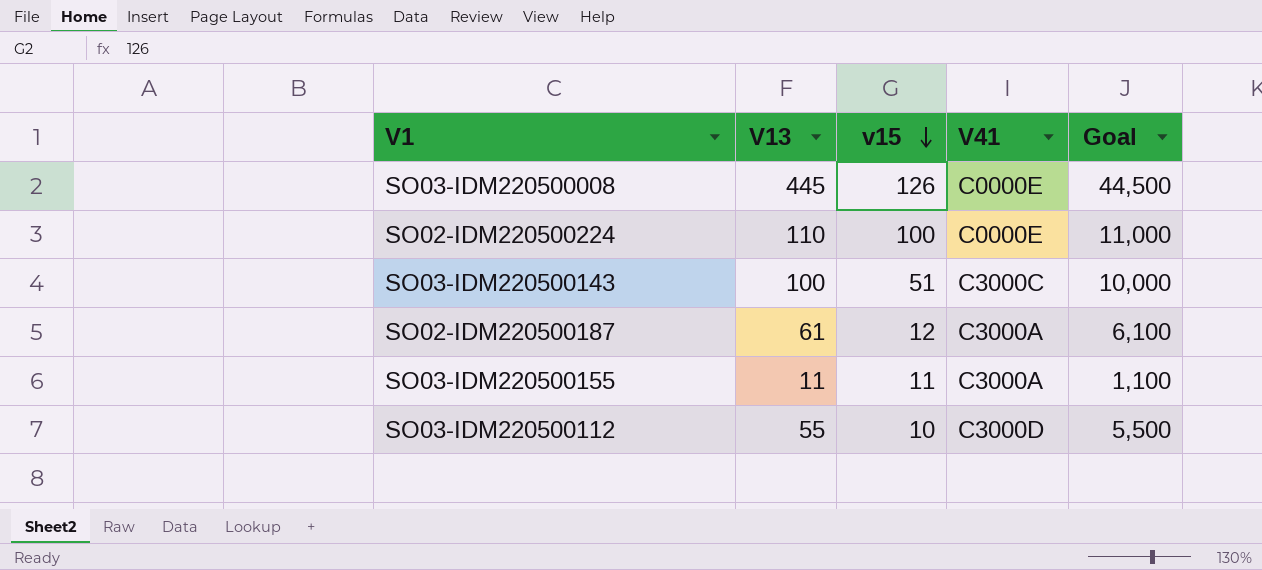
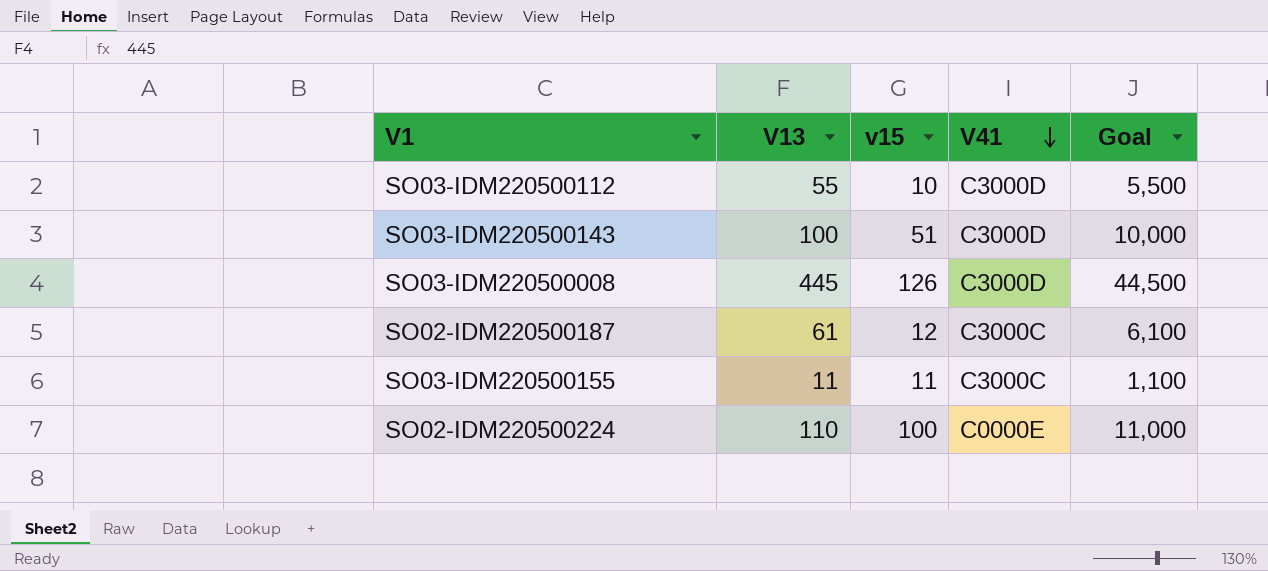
row order: v15 descending -> V41 descending
SO03-IDM220500143 | V41: C3000C -> C3000D
SO03-IDM220500008 | V41: C0000E -> C3000D
SO02-IDM220500187 | V41: C3000A -> C3000C
SO03-IDM220500155 | V41: C3000A -> C3000C

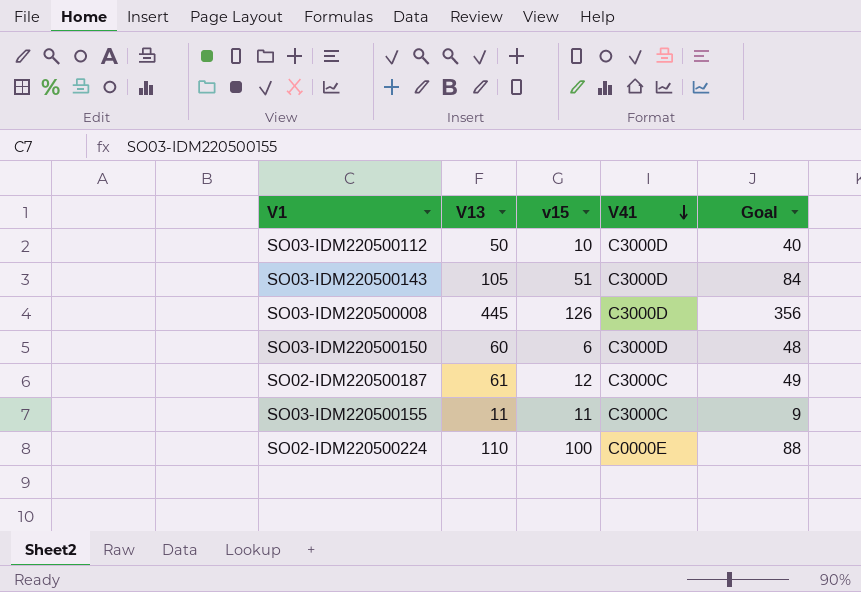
column Goal | formula: [V13] * 100 -> [V13] * 0.8
SO03-IDM220500112 | V13: 55 -> 50
SO03-IDM220500143 | V13: 100 -> 105
row SO03-IDM220500150: none -> 60 | 6 | C3000D | 48

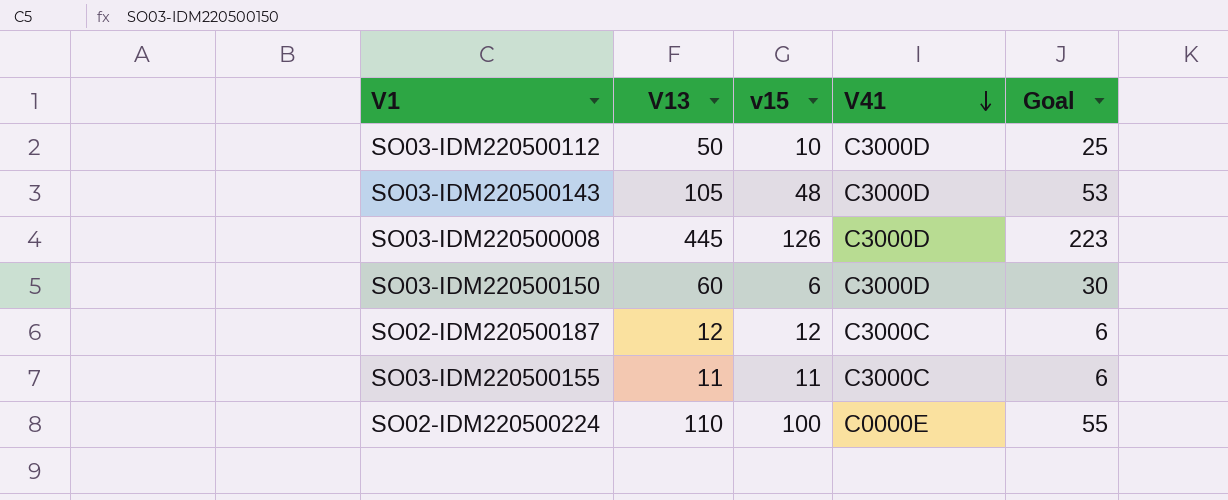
column Goal | formula: [V13] * 0.8 -> [V13] * 0.5
SO03-IDM220500143 | v15: 51 -> 48
SO02-IDM220500187 | V13: 61 -> 12

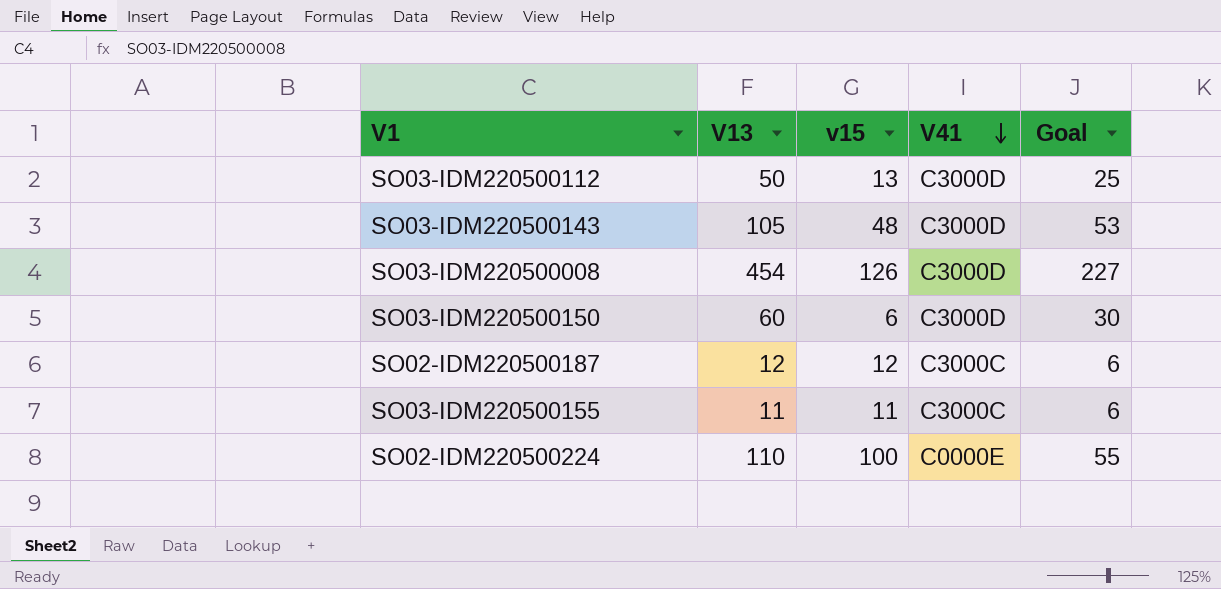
SO03-IDM220500112 | v15: 10 -> 13
SO03-IDM220500008 | V13: 445 -> 454
SO03-IDM220500008 | Goal: 223 -> 227

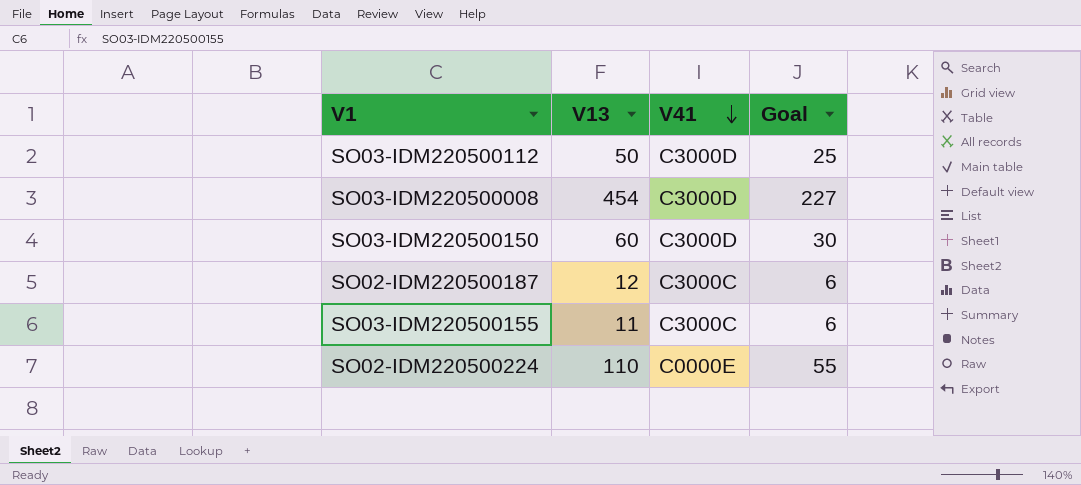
column v15 | position: 3 -> none
row SO03-IDM220500143: 105 | 48 | C3000D | 53 -> none

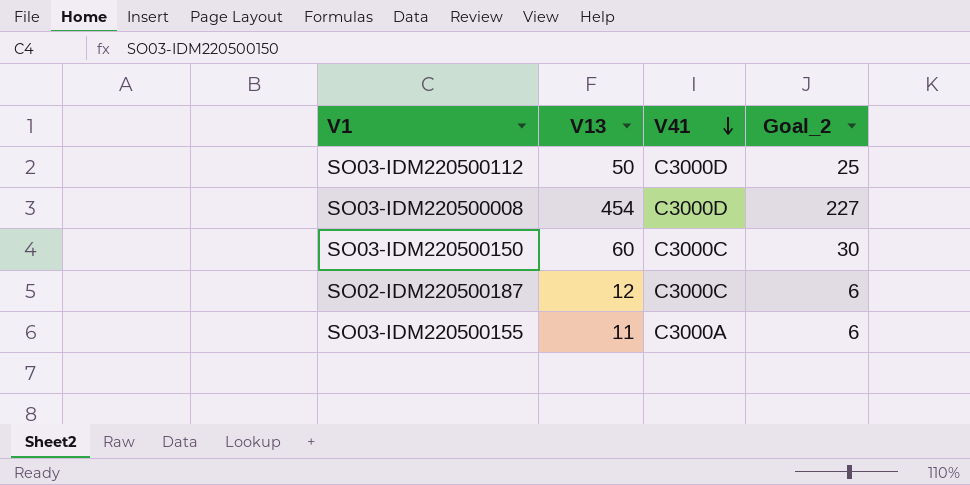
column name: Goal -> Goal_2
row SO02-IDM220500224: 110 | C0000E | 55 -> none
SO03-IDM220500150 | V41: C3000D -> C3000C
SO03-IDM220500155 | V41: C3000C -> C3000A

